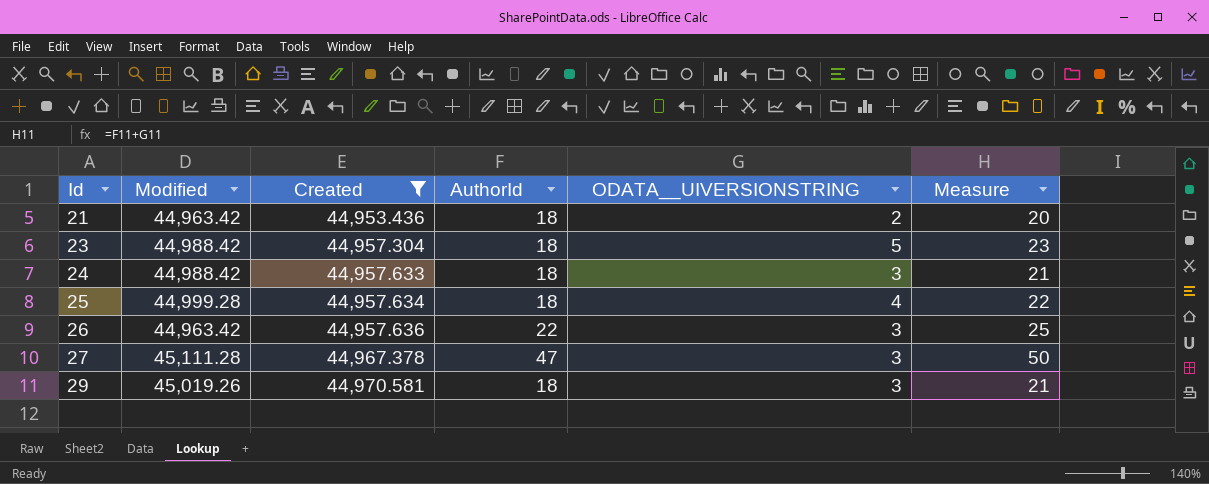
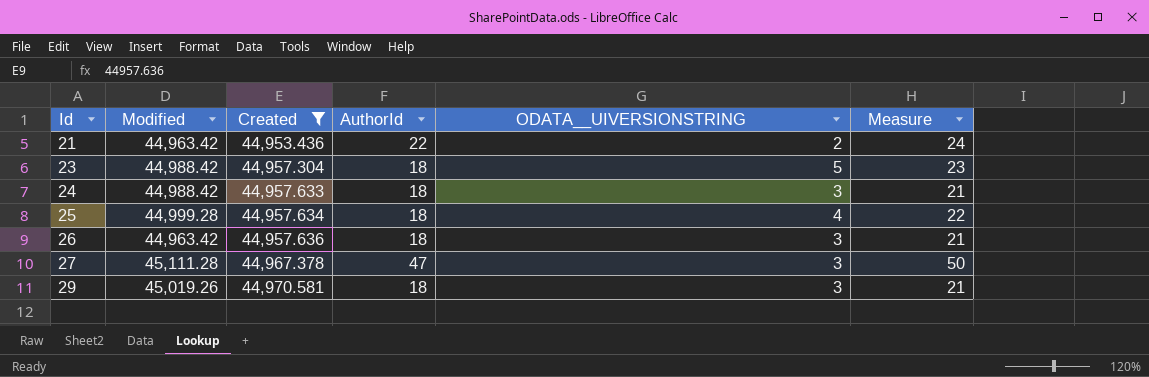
21 | AuthorId: 18 -> 22
21 | Measure: 20 -> 24
26 | AuthorId: 22 -> 18
26 | Measure: 25 -> 21

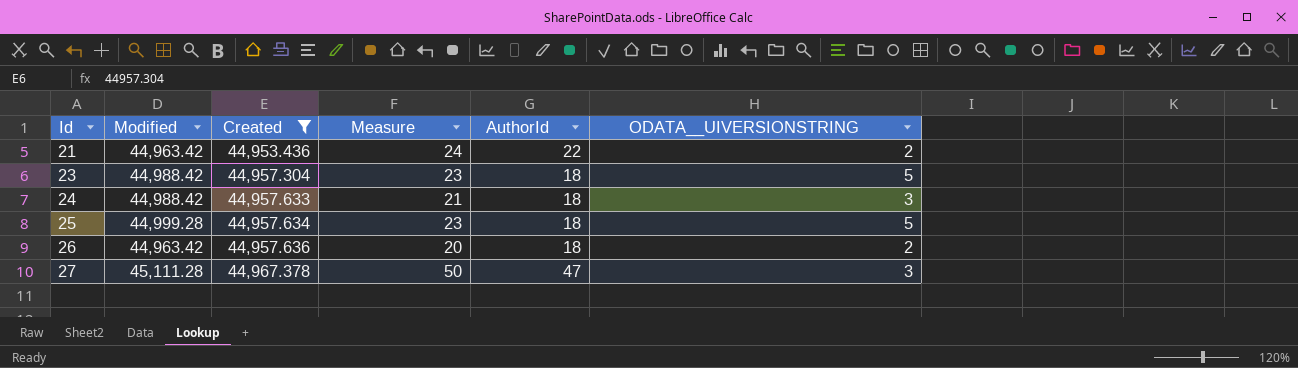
column Measure | position: 6 -> 4
row 29: 45,019.26 | 44,970.581 | 18 | 3 | 21 -> none
25 | Measure: 22 -> 23
25 | ODATA__UIVERSIONSTRING: 4 -> 5
26 | Measure: 21 -> 20
26 | ODATA__UIVERSIONSTRING: 3 -> 2

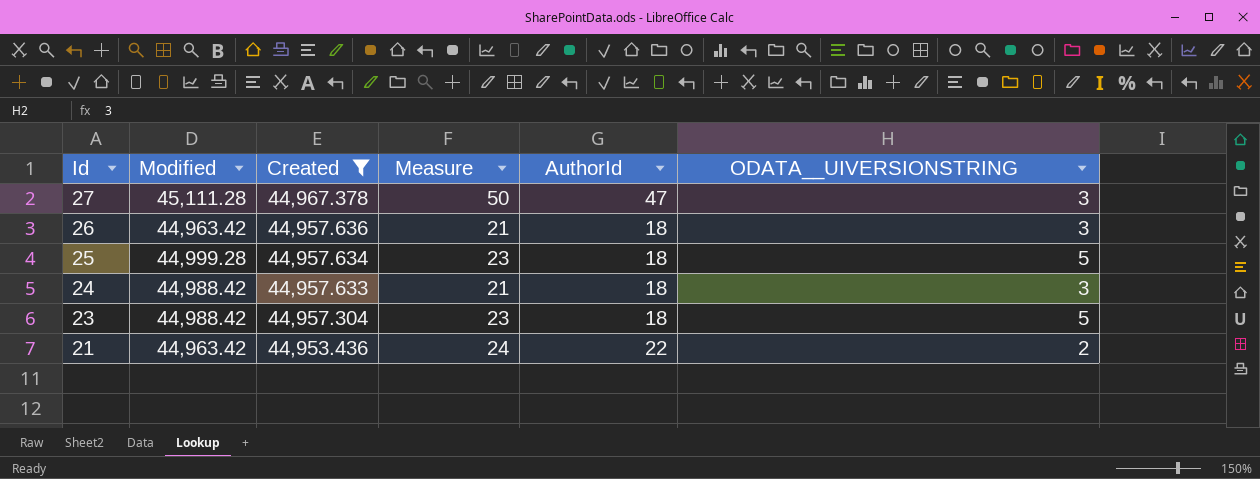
row order: Id ascending -> Id descending
26 | Measure: 20 -> 21
26 | ODATA__UIVERSIONSTRING: 2 -> 3

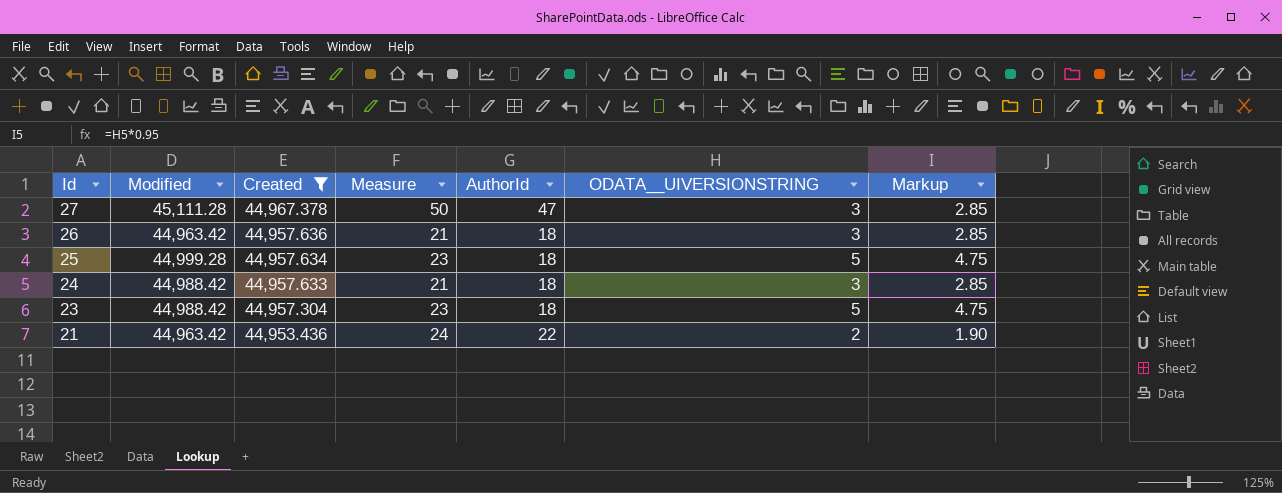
column Markup | formula: none -> [ODATA__UIVERSIONSTRING] * 0.95

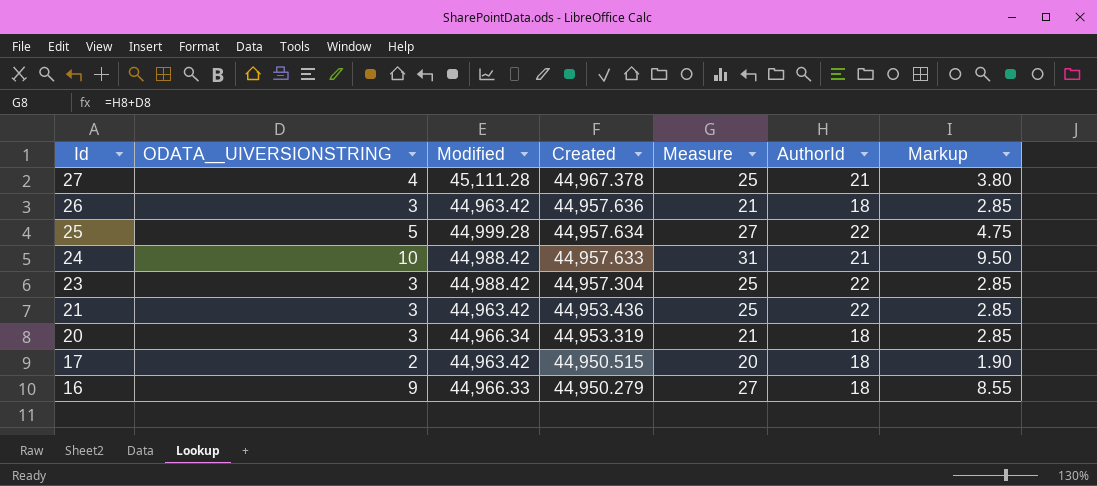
filter: Created >= 44,953.436 -> none
column ODATA__UIVERSIONSTRING | position: 6 -> 2
27 | ODATA__UIVERSIONSTRING: 3 -> 4
27 | Measure: 50 -> 25
27 | AuthorId: 47 -> 21
27 | Markup: 2.85 -> 3.80
25 | Measure: 23 -> 27
25 | AuthorId: 18 -> 22
24 | ODATA__UIVERSIONSTRING: 3 -> 10
24 | Measure: 21 -> 31
24 | AuthorId: 18 -> 21
24 | Markup: 2.85 -> 9.50
23 | ODATA__UIVERSIONSTRING: 5 -> 3
23 | Measure: 23 -> 25
23 | AuthorId: 18 -> 22
23 | Markup: 4.75 -> 2.85
21 | ODATA__UIVERSIONSTRING: 2 -> 3
21 | Measure: 24 -> 25
21 | Markup: 1.90 -> 2.85

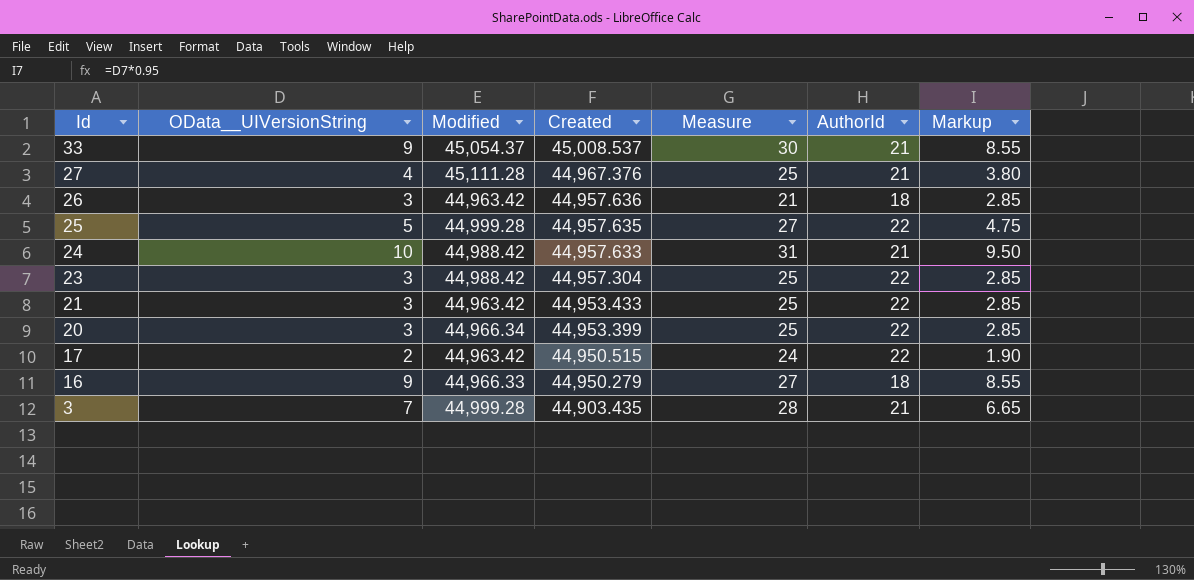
column name: ODATA__UIVERSIONSTRING -> OData__UIVersionString
row 33: none -> 9 | 45,054.37 | 45,008.537 | 30 | 21 | 8.55
27 | Created: 44,967.378 -> 44,967.376
25 | Created: 44,957.634 -> 44,957.635
21 | Created: 44,953.436 -> 44,953.433
20 | Created: 44,953.319 -> 44,953.399
20 | Measure: 21 -> 25
20 | AuthorId: 18 -> 22
17 | Measure: 20 -> 24
17 | AuthorId: 18 -> 22
row 3: none -> 7 | 44,999.28 | 44,903.435 | 28 | 21 | 6.65

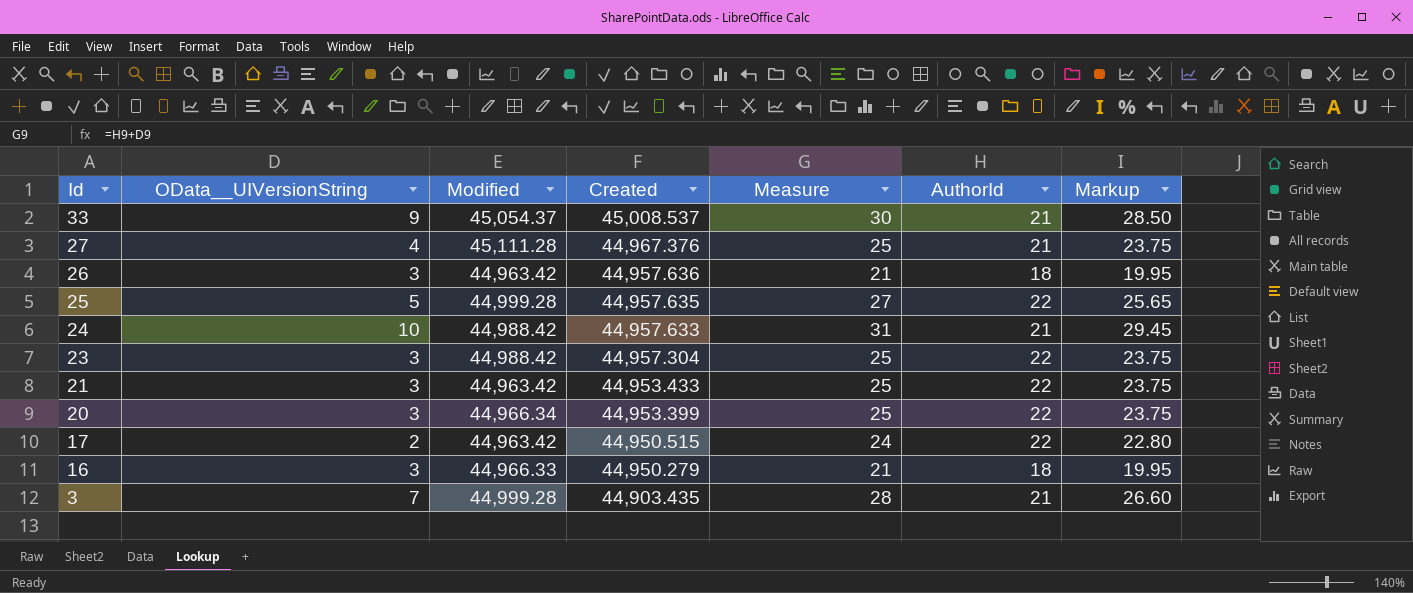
column Markup | formula: [OData__UIVersionString] * 0.95 -> [Measure] * 0.95
16 | OData__UIVersionString: 9 -> 3
16 | Measure: 27 -> 21

